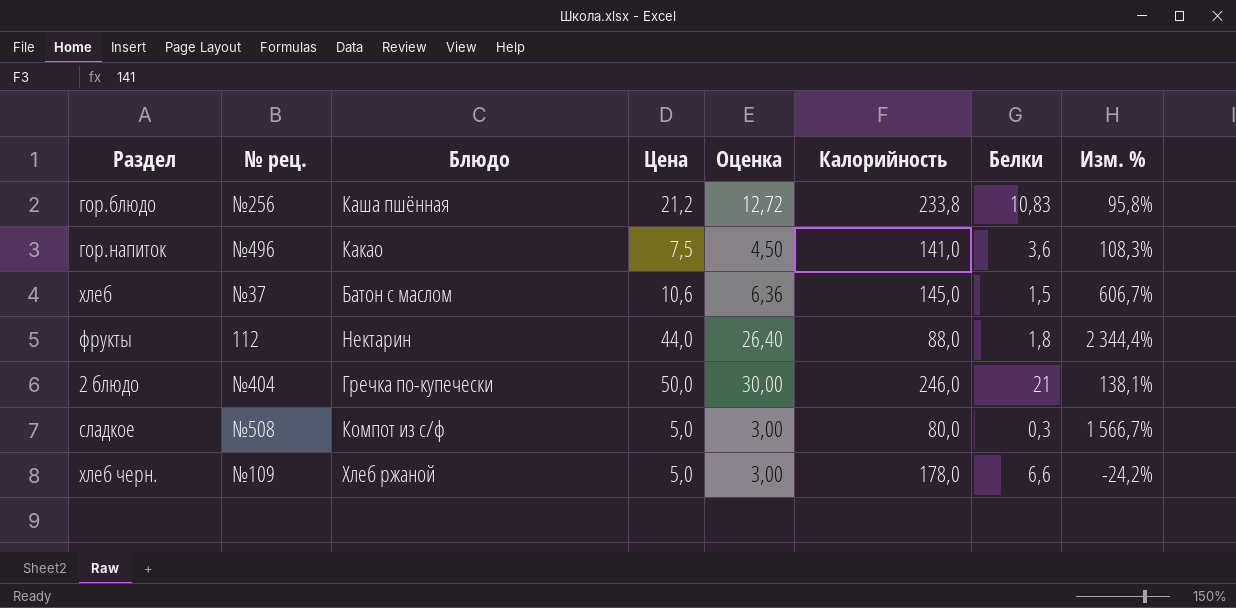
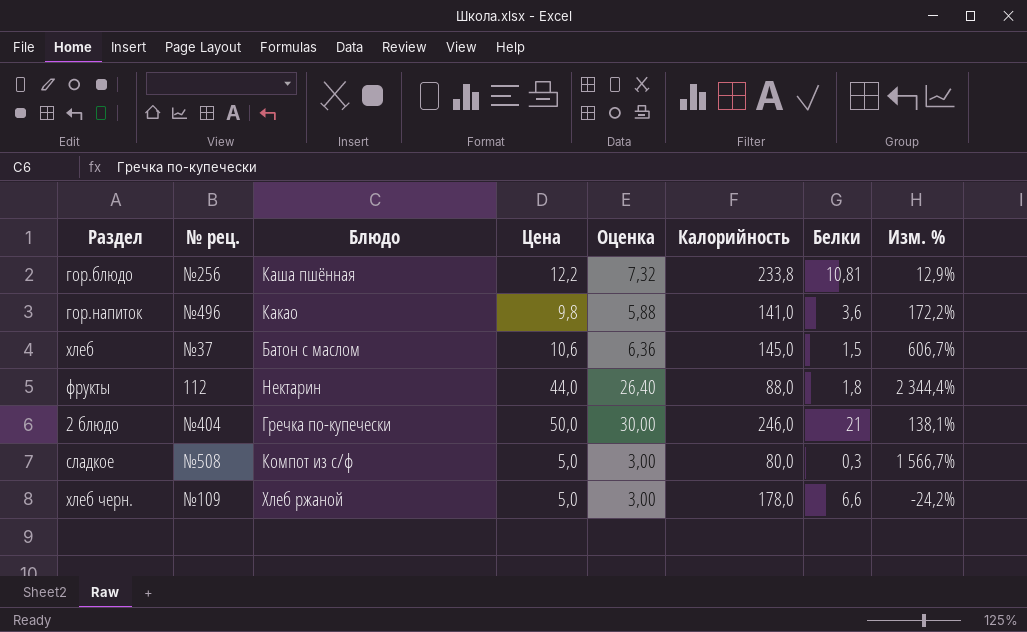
гор.блюдо | Цена: 21,2 -> 12,2
гор.блюдо | Оценка: 12,72 -> 7,32
гор.блюдо | Белки: 10,83 -> 10,81
гор.блюдо | Изм. %: 95,8% -> 12,9%
гор.напиток | Цена: 7,5 -> 9,8
гор.напиток | Оценка: 4,50 -> 5,88
гор.напиток | Изм. %: 108,3% -> 172,2%

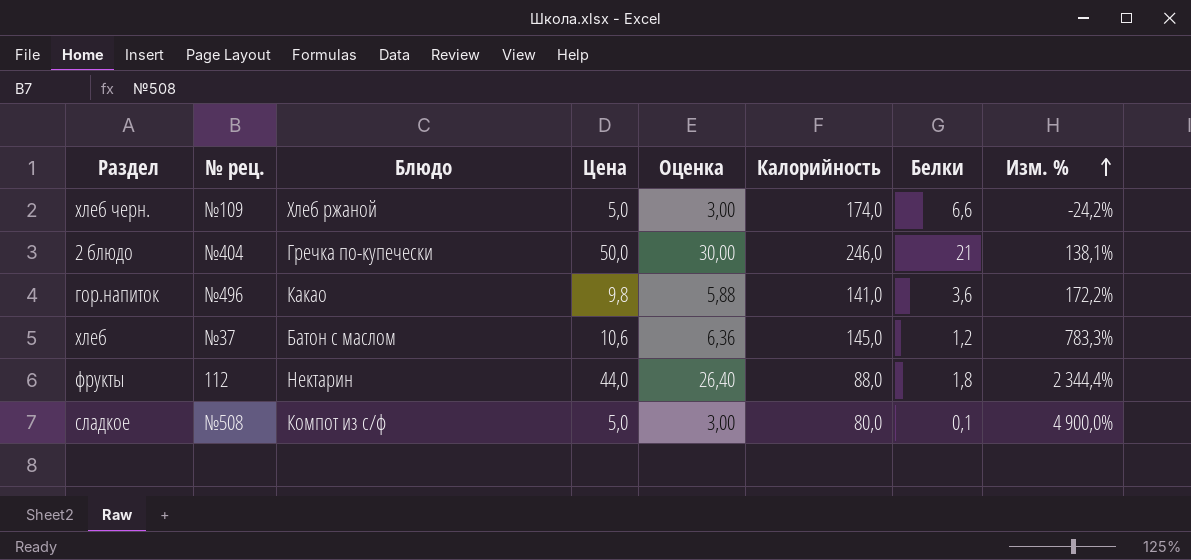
row order: none -> Изм. % ascending
row гор.блюдо: №256 | Каша пшённая | 12,2 | 7,32 | 233,8 | 10,81 | 12,9% -> none
хлеб черн. | Калорийность: 178,0 -> 174,0
хлеб | Белки: 1,5 -> 1,2
хлеб | Изм. %: 606,7% -> 783,3%
сладкое | Белки: 0,3 -> 0,1
сладкое | Изм. %: 1 566,7% -> 4 900,0%

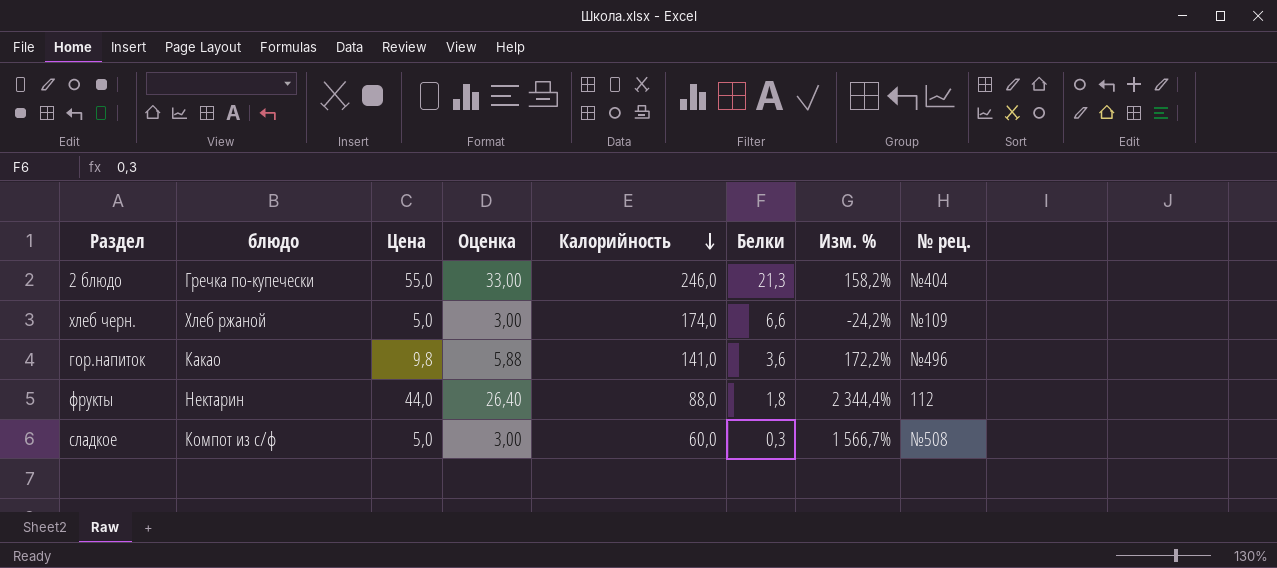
row order: Изм. % ascending -> Калорийность descending
column name: Блюдо -> блюдо
column № рец. | position: 2 -> 8
row хлеб: №37 | Батон с маслом | 10,6 | 6,36 | 145,0 | 1,2 | 783,3% -> none
2 блюдо | Цена: 50,0 -> 55,0
2 блюдо | Оценка: 30,00 -> 33,00
2 блюдо | Белки: 21 -> 21,3
2 блюдо | Изм. %: 138,1% -> 158,2%
сладкое | Калорийность: 80,0 -> 60,0
сладкое | Белки: 0,1 -> 0,3
сладкое | Изм. %: 4 900,0% -> 1 566,7%

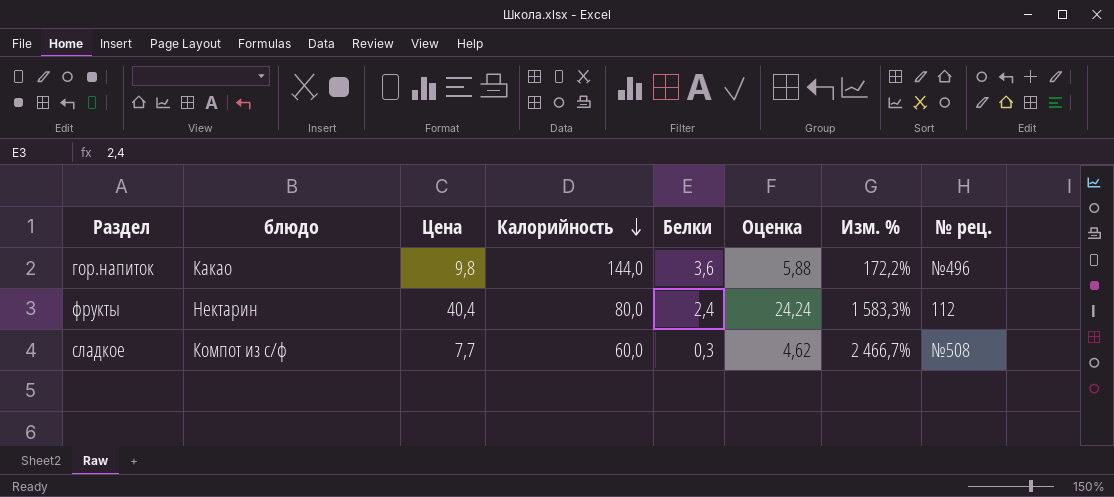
column Оценка | position: 4 -> 6
row 2 блюдо: Гречка по-купечески | 55,0 | 33,00 | 246,0 | 21,3 | 158,2% | №404 -> none
row хлеб черн.: Хлеб ржаной | 5,0 | 3,00 | 174,0 | 6,6 | -24,2% | №109 -> none
гор.напиток | Калорийность: 141,0 -> 144,0
фрукты | Цена: 44,0 -> 40,4
фрукты | Калорийность: 88,0 -> 80,0
фрукты | Белки: 1,8 -> 2,4
фрукты | Оценка: 26,40 -> 24,24
фрукты | Изм. %: 2 344,4% -> 1 583,3%
сладкое | Цена: 5,0 -> 7,7
сладкое | Оценка: 3,00 -> 4,62
сладкое | Изм. %: 1 566,7% -> 2 466,7%

